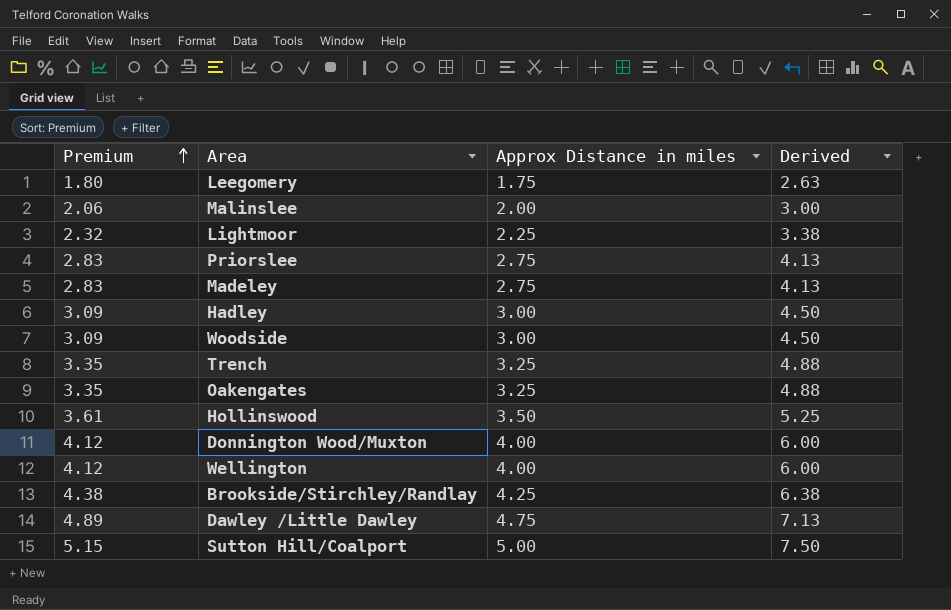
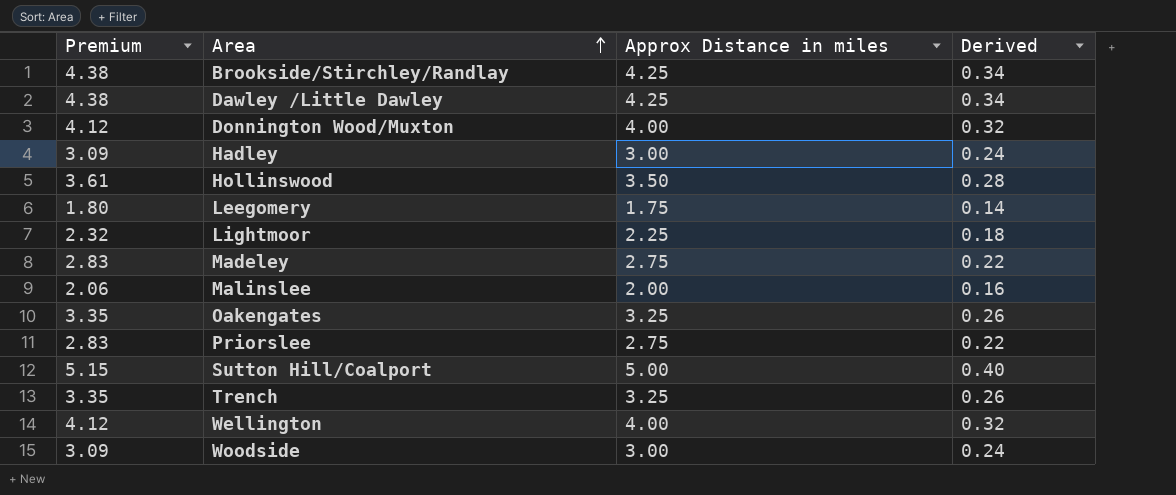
row order: Premium ascending -> Area ascending
column Derived | formula: [Approx Distance in miles] * 1.5 -> [Approx Distance in miles] * 0.08
Dawley /Little Dawley | Premium: 4.89 -> 4.38
Dawley /Little Dawley | Approx Distance in miles: 4.75 -> 4.25

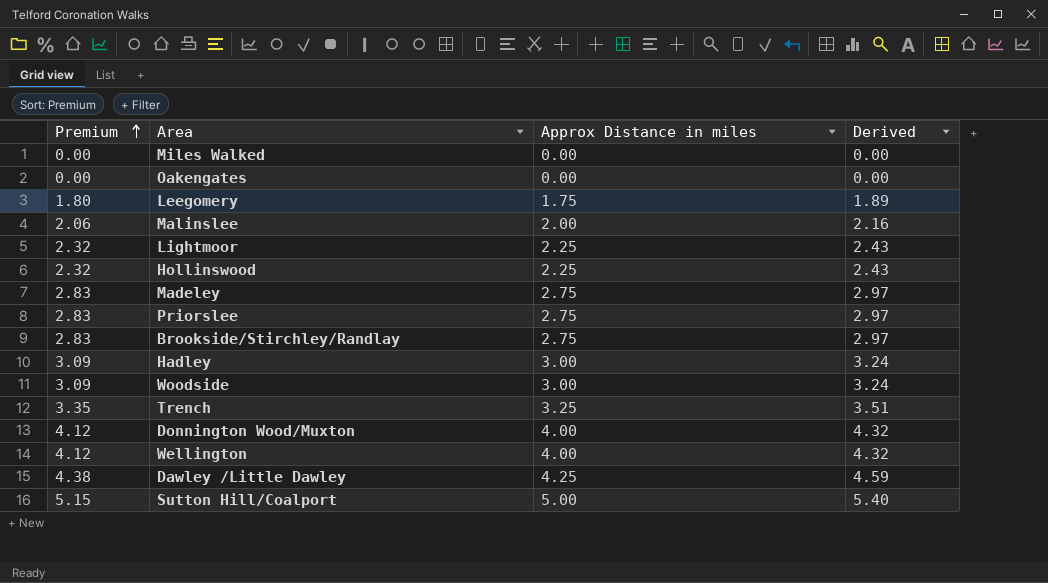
row order: Area ascending -> Premium ascending
column Derived | formula: [Approx Distance in miles] * 0.08 -> [Approx Distance in miles] * 1.08
row Miles Walked: none -> 0.00 | 0.00 | 0.00
Oakengates | Premium: 3.35 -> 0.00
Oakengates | Approx Distance in miles: 3.25 -> 0.00
Hollinswood | Premium: 3.61 -> 2.32
Hollinswood | Approx Distance in miles: 3.50 -> 2.25
Brookside/Stirchley/Randlay | Premium: 4.38 -> 2.83
Brookside/Stirchley/Randlay | Approx Distance in miles: 4.25 -> 2.75

